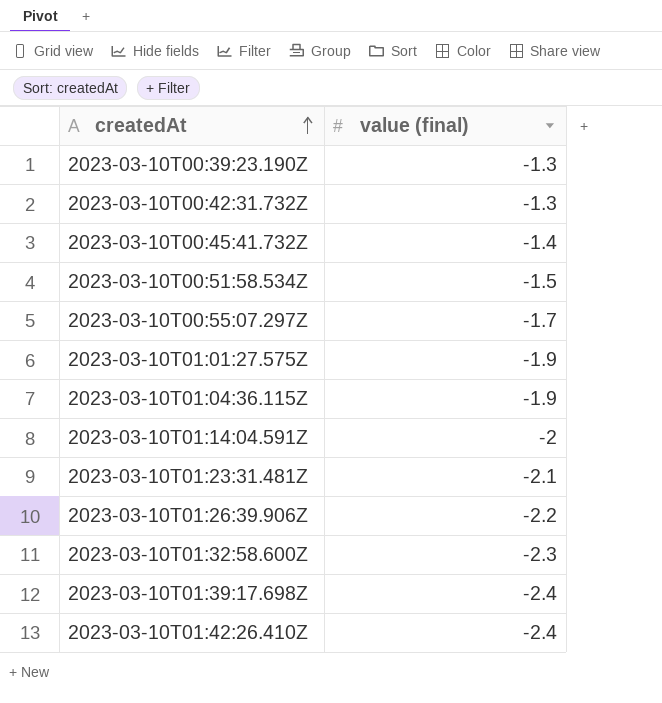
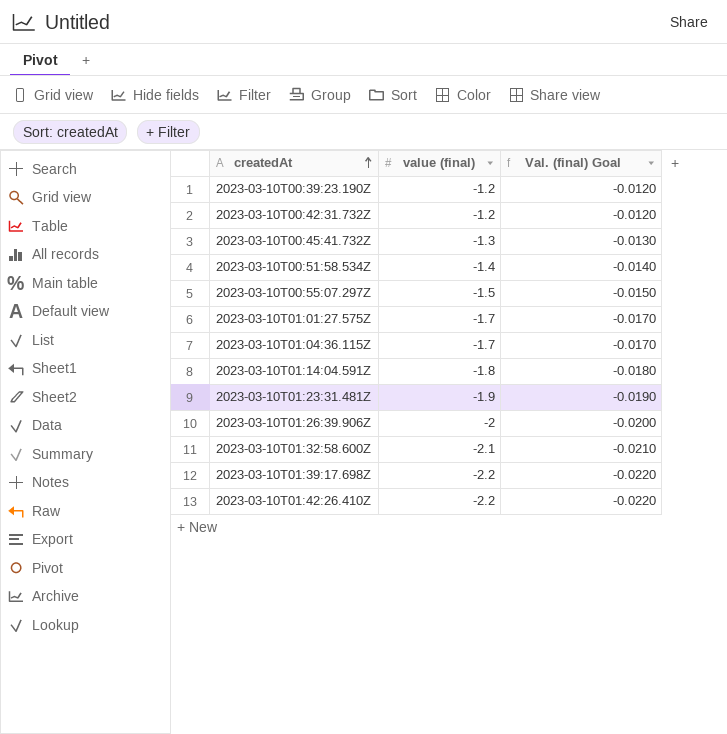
column Val. (final) Goal | formula: none -> [value (final)] * 0.01
2023-03-10T00:39:23.190Z | value (final): -1.3 -> -1.2
2023-03-10T00:42:31.732Z | value (final): -1.3 -> -1.2
2023-03-10T00:45:41.732Z | value (final): -1.4 -> -1.3
2023-03-10T00:51:58.534Z | value (final): -1.5 -> -1.4
2023-03-10T00:55:07.297Z | value (final): -1.7 -> -1.5
2023-03-10T01:01:27.575Z | value (final): -1.9 -> -1.7
2023-03-10T01:04:36.115Z | value (final): -1.9 -> -1.7
2023-03-10T01:14:04.591Z | value (final): -2 -> -1.8
2023-03-10T01:23:31.481Z | value (final): -2.1 -> -1.9
2023-03-10T01:26:39.906Z | value (final): -2.2 -> -2
2023-03-10T01:32:58.600Z | value (final): -2.3 -> -2.1
2023-03-10T01:39:17.698Z | value (final): -2.4 -> -2.2
2023-03-10T01:42:26.410Z | value (final): -2.4 -> -2.2

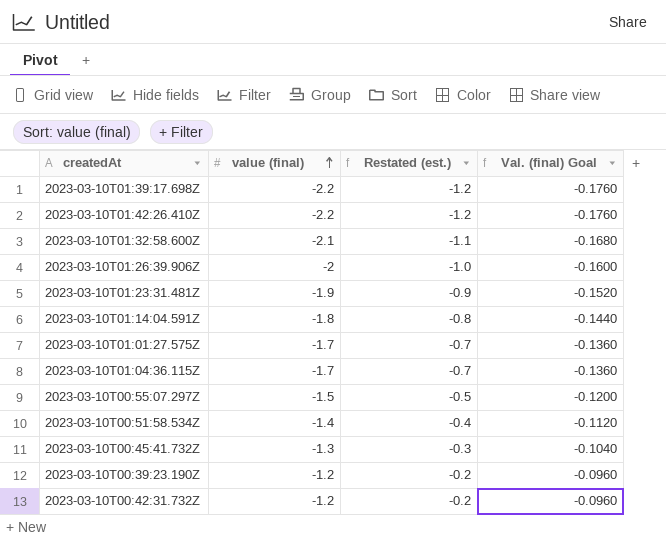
row order: createdAt ascending -> value (final) ascending
column Restated (est.) | formula: none -> [value (final)] + 1
column Val. (final) Goal | formula: [value (final)] * 0.01 -> [value (final)] * 0.08

